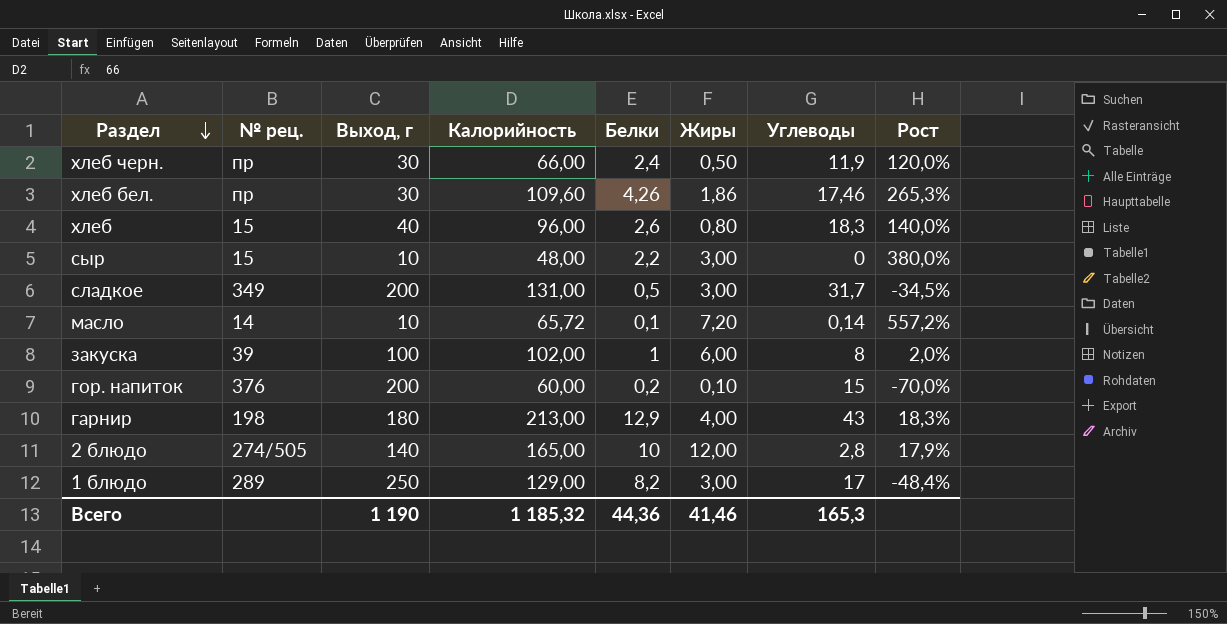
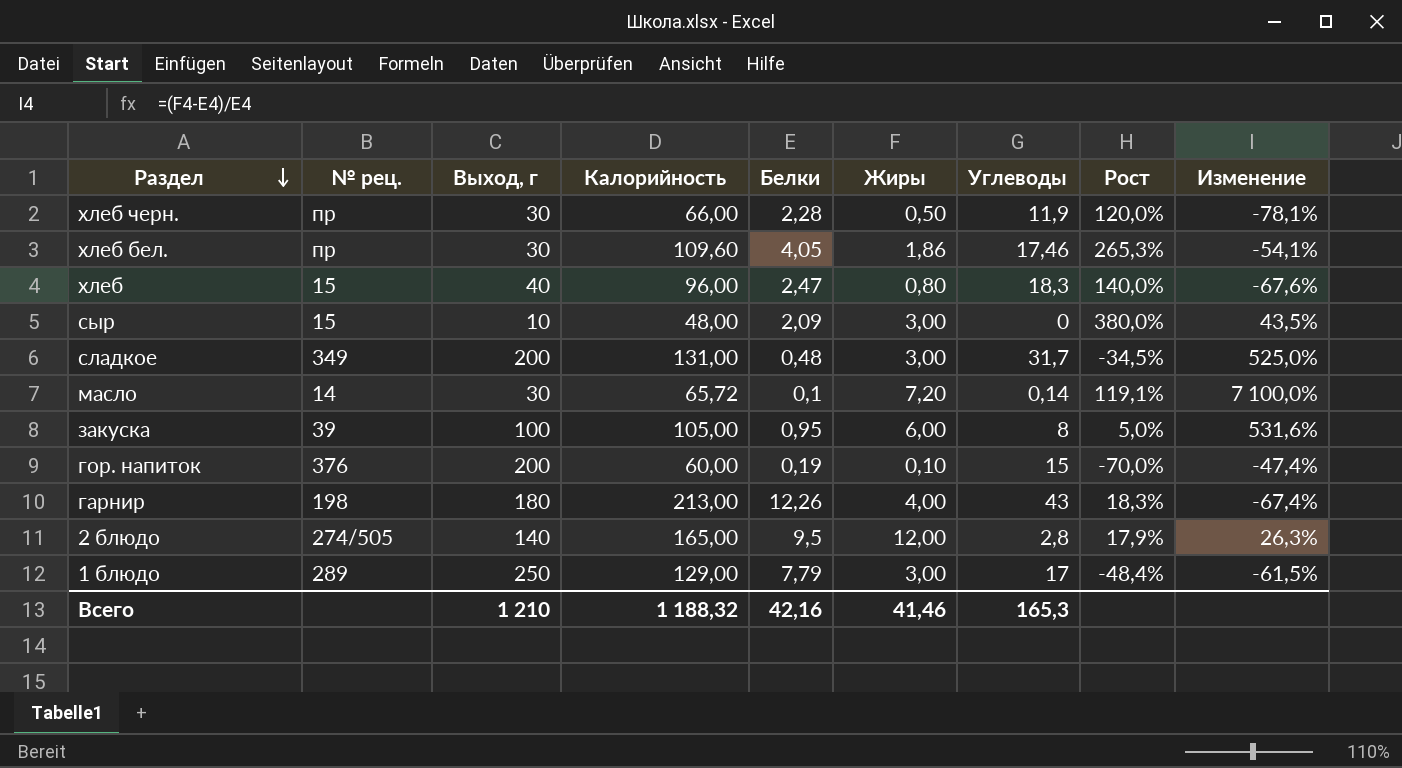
column Изменение | formula: none -> ([Жиры] - [Белки]) / [Белки]
хлеб черн. | Белки: 2,4 -> 2,28
хлеб бел. | Белки: 4,26 -> 4,05
хлеб | Белки: 2,6 -> 2,47
сыр | Белки: 2,2 -> 2,09
сладкое | Белки: 0,5 -> 0,48
масло | Выход, г: 10 -> 30
масло | Рост: 557,2% -> 119,1%
закуска | Калорийность: 102,00 -> 105,00
закуска | Белки: 1 -> 0,95
закуска | Рост: 2,0% -> 5,0%
гор. напиток | Белки: 0,2 -> 0,19
гарнир | Белки: 12,9 -> 12,26
2 блюдо | Белки: 10 -> 9,5
1 блюдо | Белки: 8,2 -> 7,79
Всего | Выход, г: 1 190 -> 1 210
Всего | Калорийность: 1 185,32 -> 1 188,32
Всего | Белки: 44,36 -> 42,16

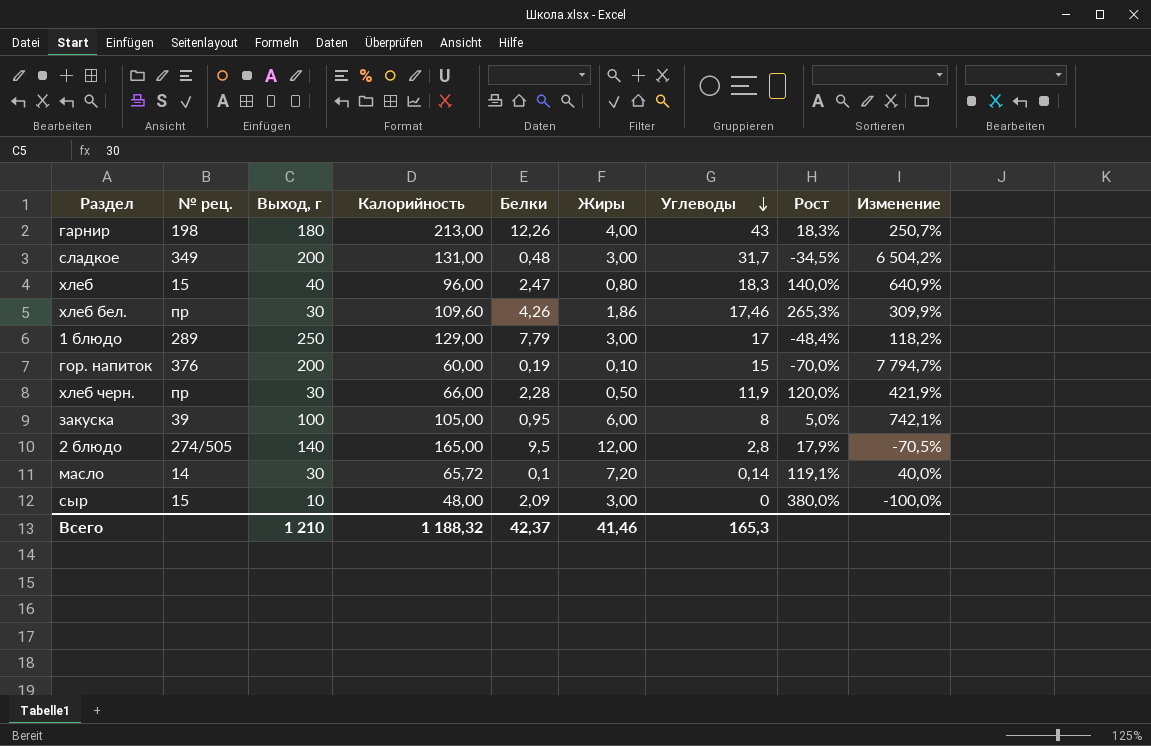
row order: Раздел descending -> Углеводы descending
column Изменение | formula: ([Жиры] - [Белки]) / [Белки] -> ([Углеводы] - [Белки]) / [Белки]
хлеб бел. | Белки: 4,05 -> 4,26
Всего | Белки: 42,16 -> 42,37

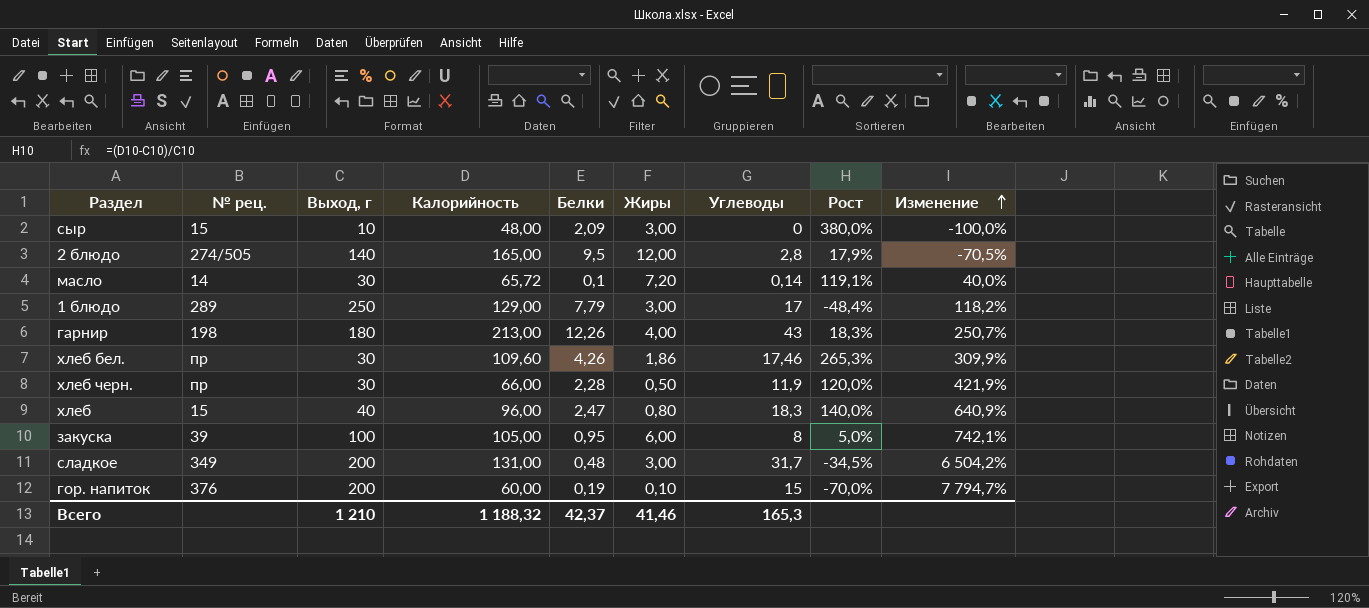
row order: Углеводы descending -> Изменение ascending

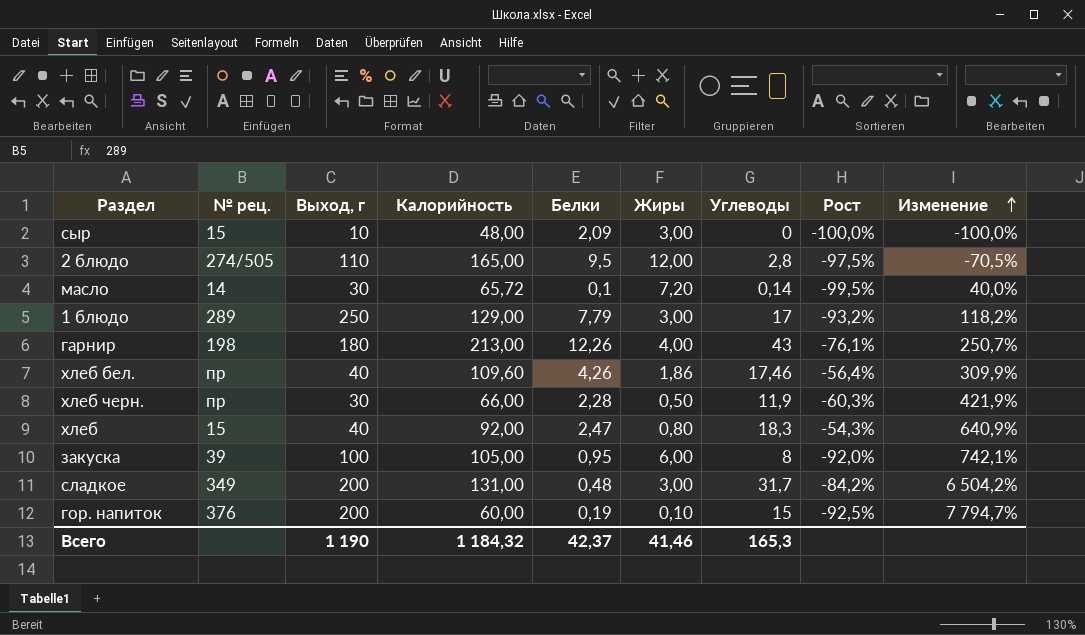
column Рост | formula: ([Калорийность] - [Выход, г]) / [Выход, г] -> ([Углеводы] - [Выход, г]) / [Выход, г]
2 блюдо | Выход, г: 140 -> 110
хлеб бел. | Выход, г: 30 -> 40
хлеб | Калорийность: 96,00 -> 92,00
Всего | Выход, г: 1 210 -> 1 190
Всего | Калорийность: 1 188,32 -> 1 184,32

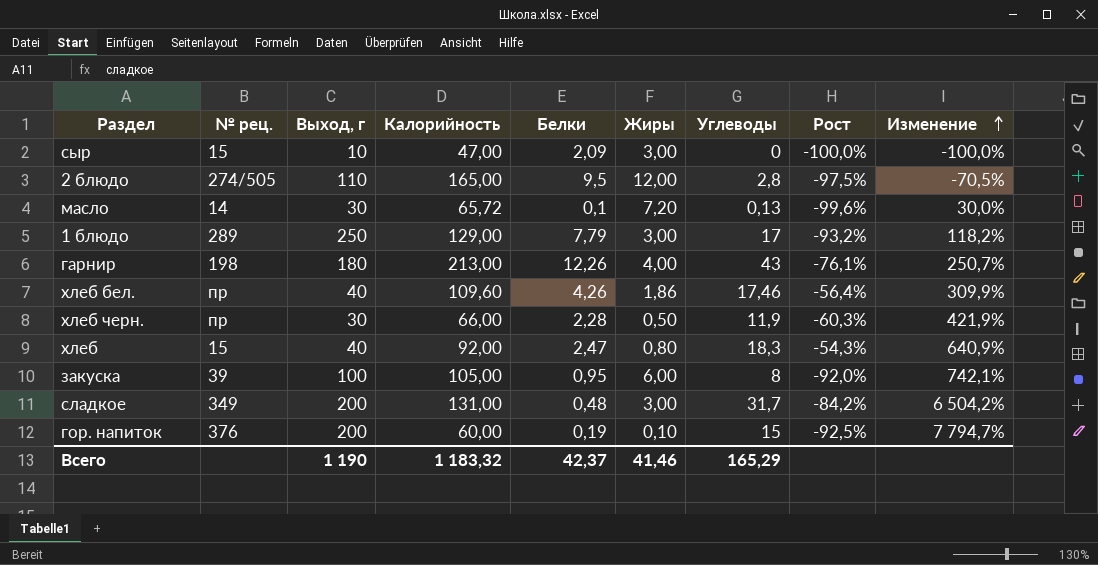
сыр | Калорийность: 48,00 -> 47,00
масло | Углеводы: 0,14 -> 0,13
масло | Рост: -99,5% -> -99,6%
масло | Изменение: 40,0% -> 30,0%
Всего | Калорийность: 1 184,32 -> 1 183,32
Всего | Углеводы: 165,3 -> 165,29

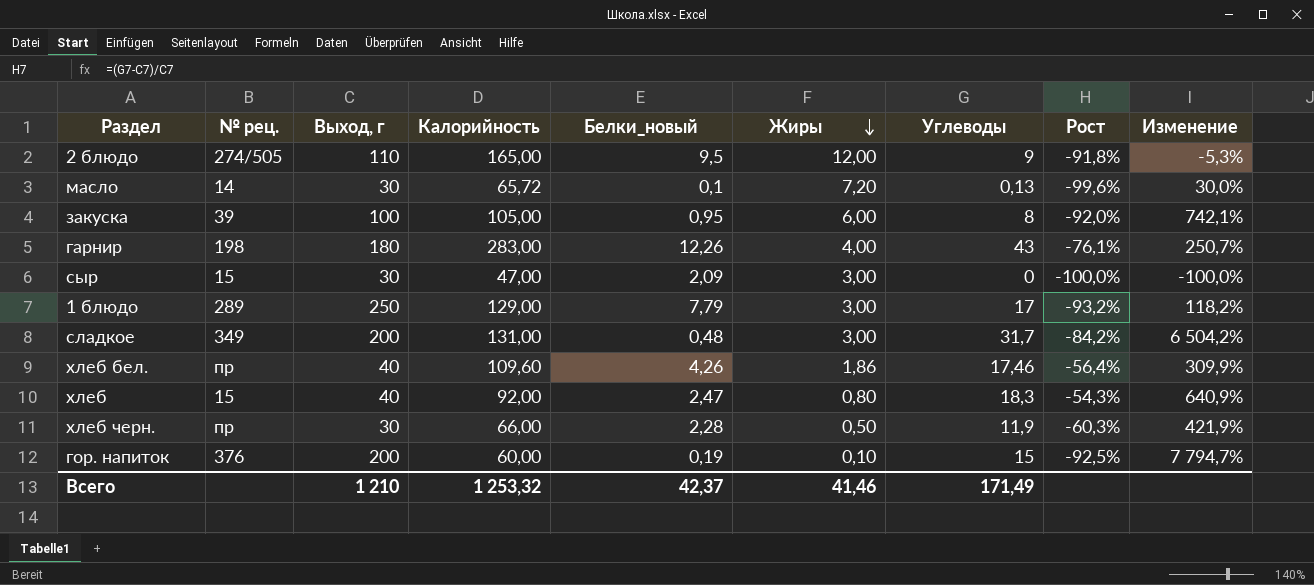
row order: Изменение ascending -> Жиры descending
column name: Белки -> Белки_новый
2 блюдо | Углеводы: 2,8 -> 9
2 блюдо | Рост: -97,5% -> -91,8%
2 блюдо | Изменение: -70,5% -> -5,3%
гарнир | Калорийность: 213,00 -> 283,00
сыр | Выход, г: 10 -> 30
Всего | Выход, г: 1 190 -> 1 210
Всего | Калорийность: 1 183,32 -> 1 253,32
Всего | Углеводы: 165,29 -> 171,49

